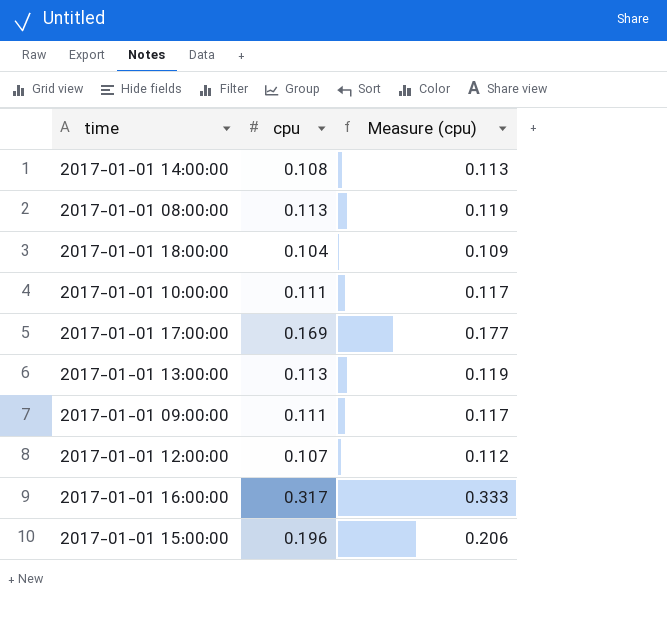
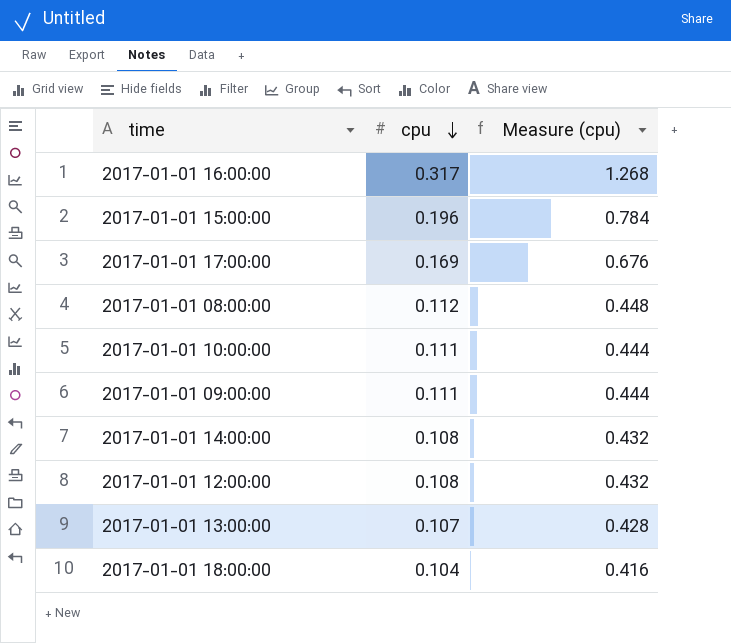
row order: none -> cpu descending
column Measure (cpu) | formula: [cpu] * 1.05 -> [cpu] * 4
2017-01-01 08:00:00 | cpu: 0.113 -> 0.112
2017-01-01 12:00:00 | cpu: 0.107 -> 0.108
2017-01-01 13:00:00 | cpu: 0.113 -> 0.107

